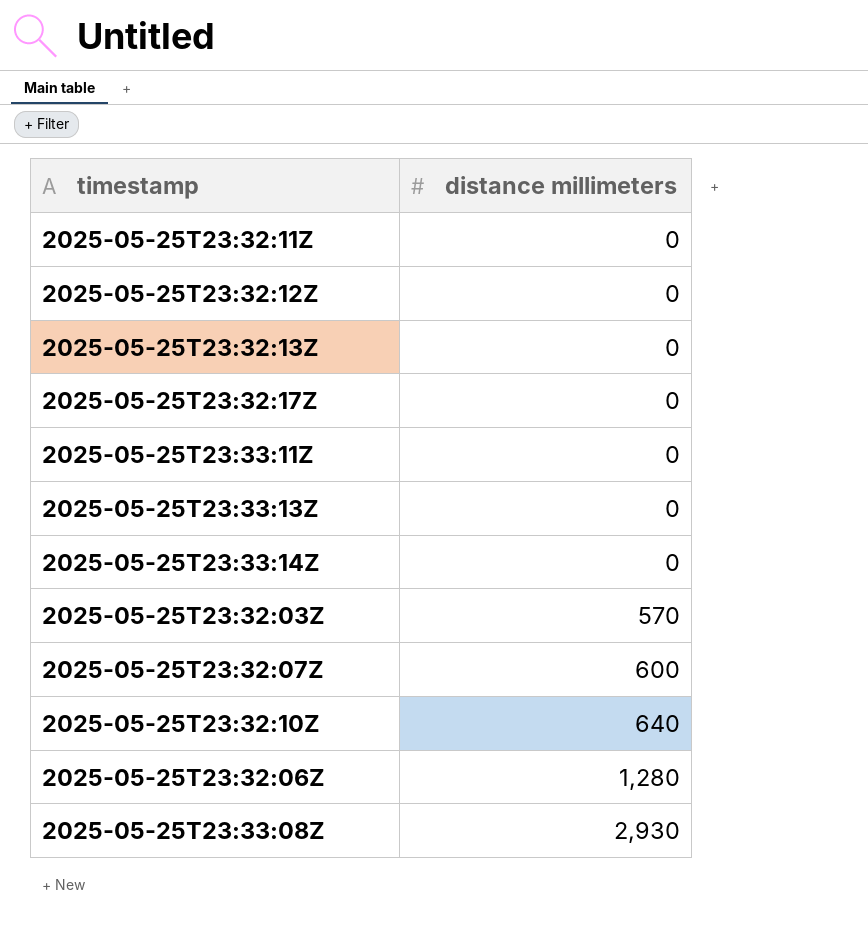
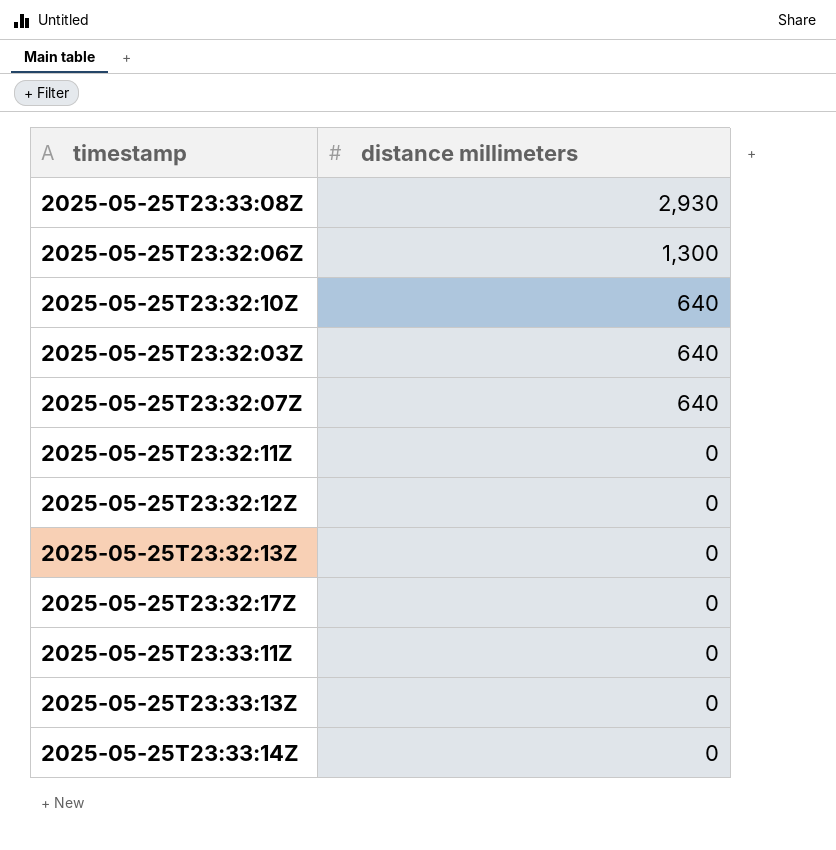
row order: distance millimeters ascending -> distance millimeters descending
2025-05-25T23:32:06Z | distance millimeters: 1,280 -> 1,300
2025-05-25T23:32:03Z | distance millimeters: 570 -> 640
2025-05-25T23:32:07Z | distance millimeters: 600 -> 640

